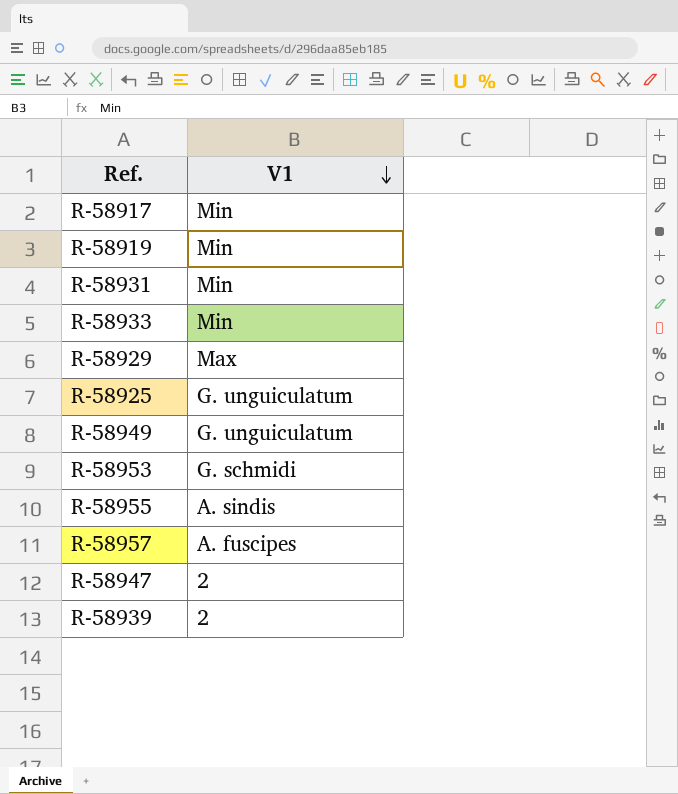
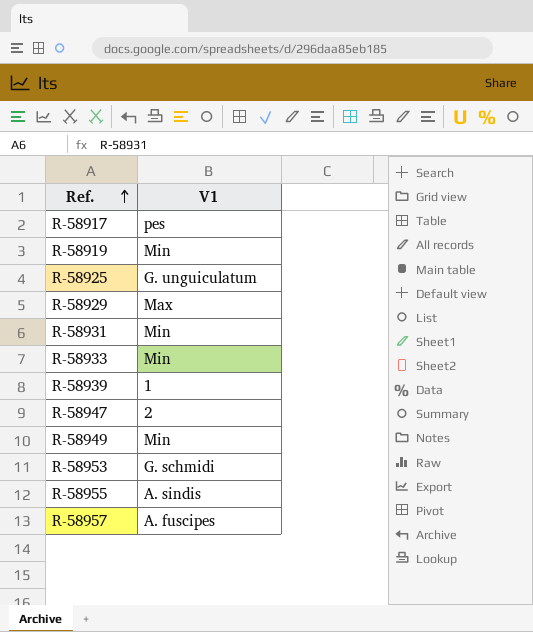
row order: V1 descending -> Ref. ascending
R-58917 | V1: Min -> pes
R-58939 | V1: 2 -> 1
R-58949 | V1: G. unguiculatum -> Min

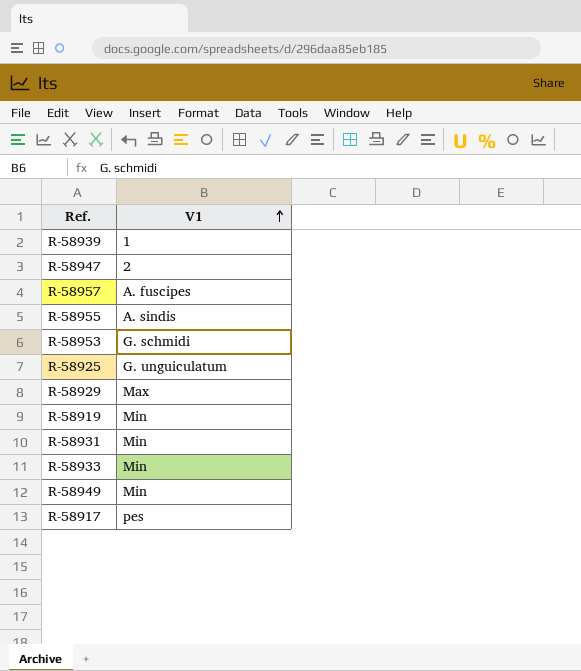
row order: Ref. ascending -> V1 ascending

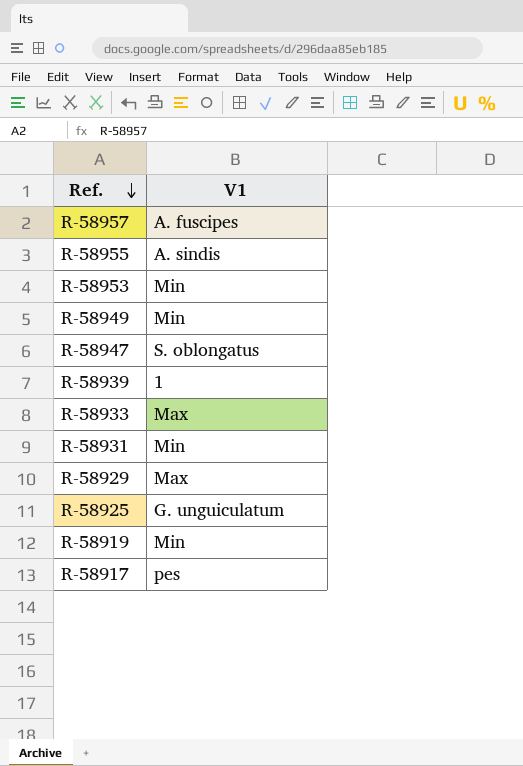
row order: V1 ascending -> Ref. descending
R-58953 | V1: G. schmidi -> Min
R-58947 | V1: 2 -> S. oblongatus
R-58933 | V1: Min -> Max

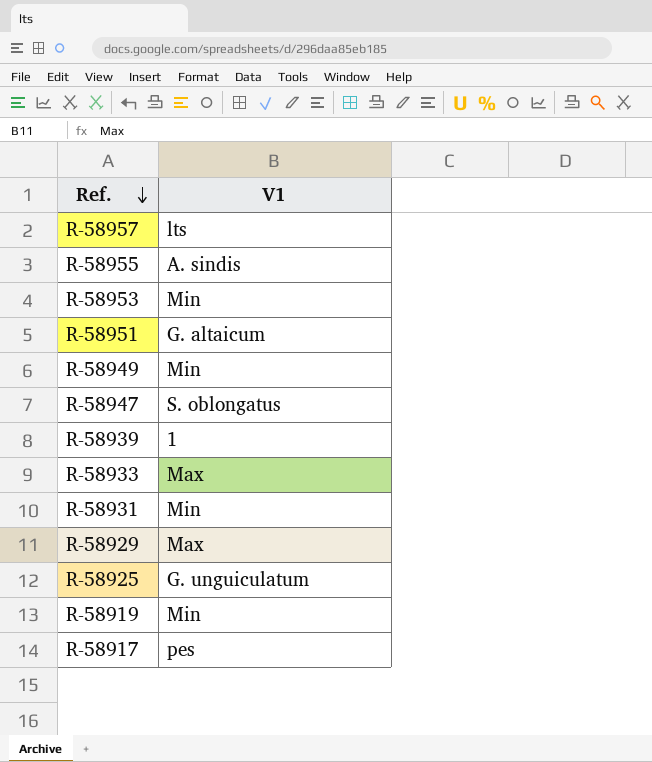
R-58957 | V1: A. fuscipes -> lts
row R-58951: none -> G. altaicum

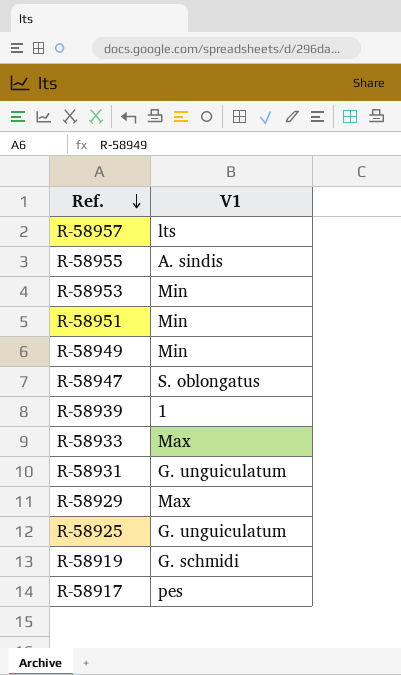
R-58951 | V1: G. altaicum -> Min
R-58931 | V1: Min -> G. unguiculatum
R-58919 | V1: Min -> G. schmidi

